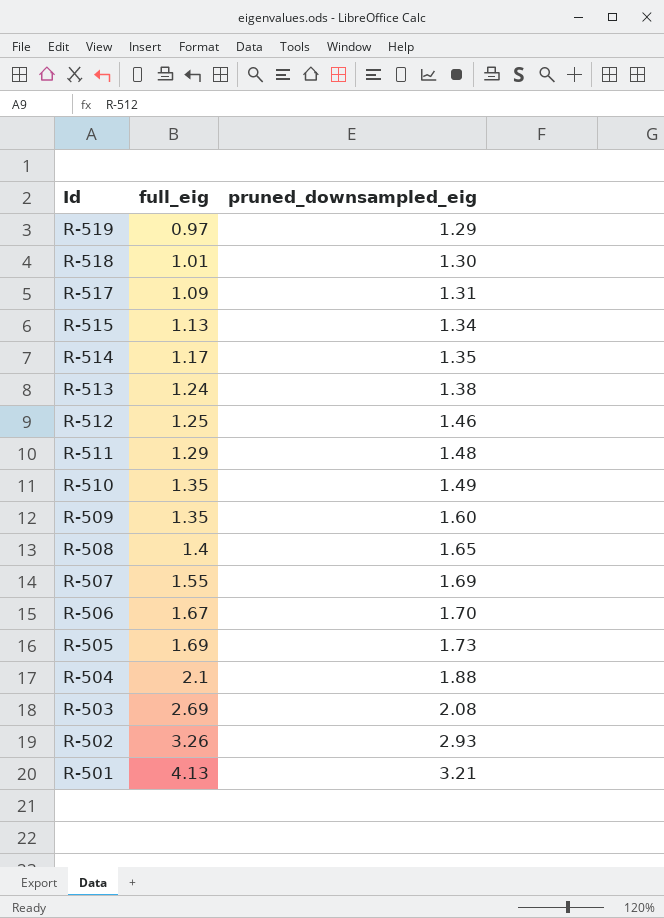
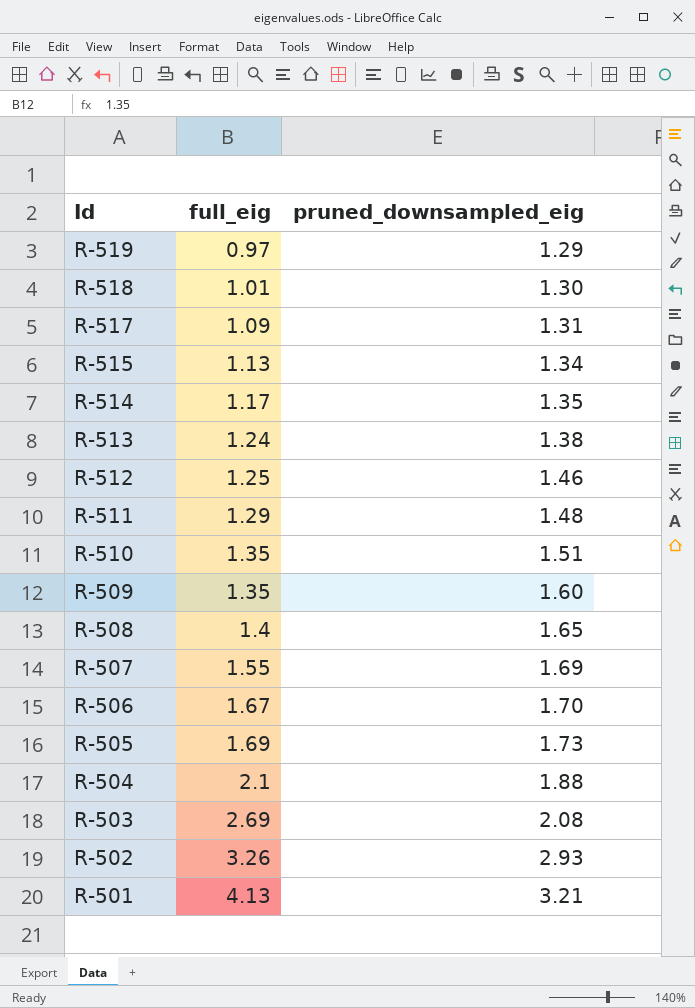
R-510 | pruned_downsampled_eig: 1.49 -> 1.51

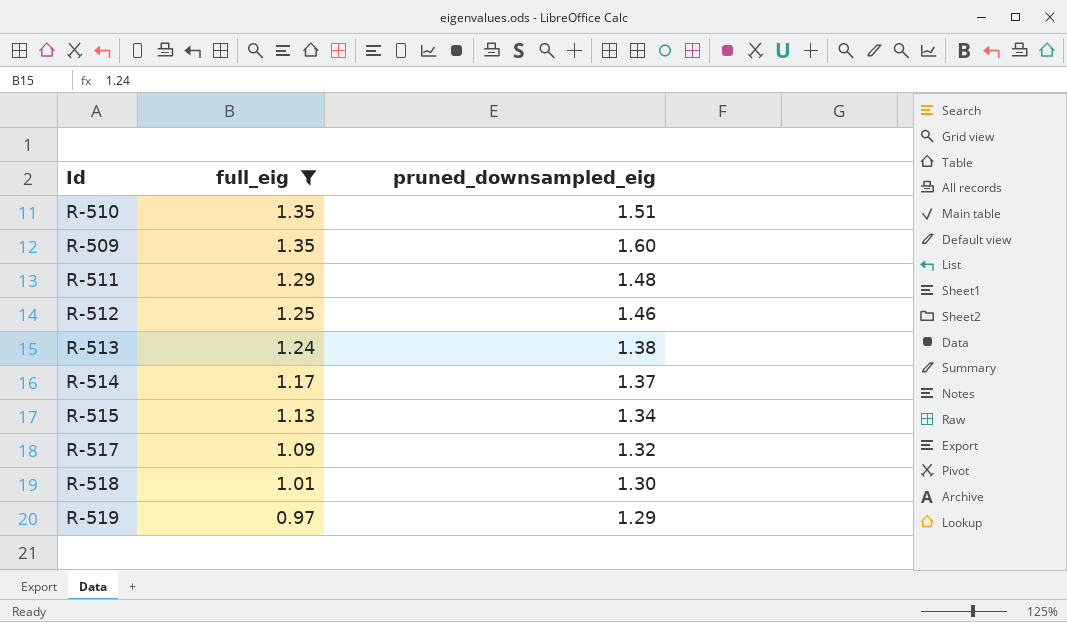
filter: none -> full_eig <= 1.35
row order: Id descending -> full_eig descending
R-514 | pruned_downsampled_eig: 1.35 -> 1.37
R-517 | pruned_downsampled_eig: 1.31 -> 1.32

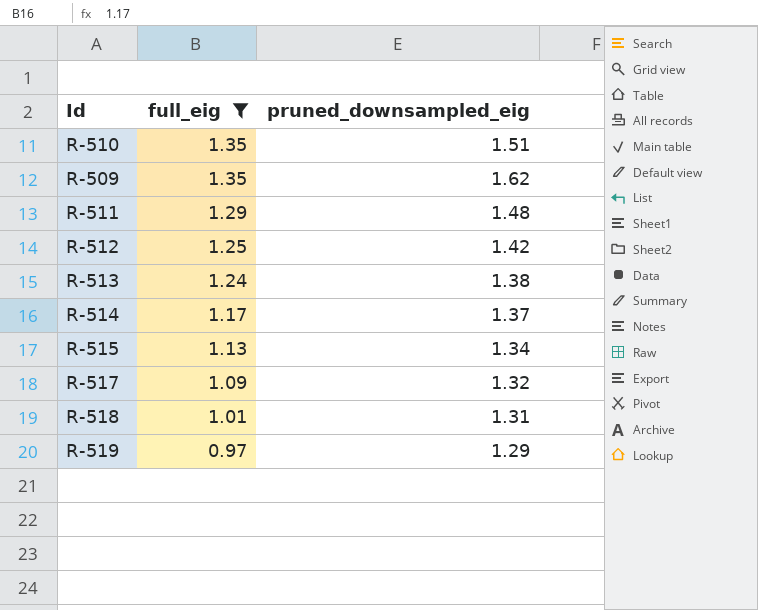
R-509 | pruned_downsampled_eig: 1.60 -> 1.62
R-512 | pruned_downsampled_eig: 1.46 -> 1.42
R-518 | pruned_downsampled_eig: 1.30 -> 1.31

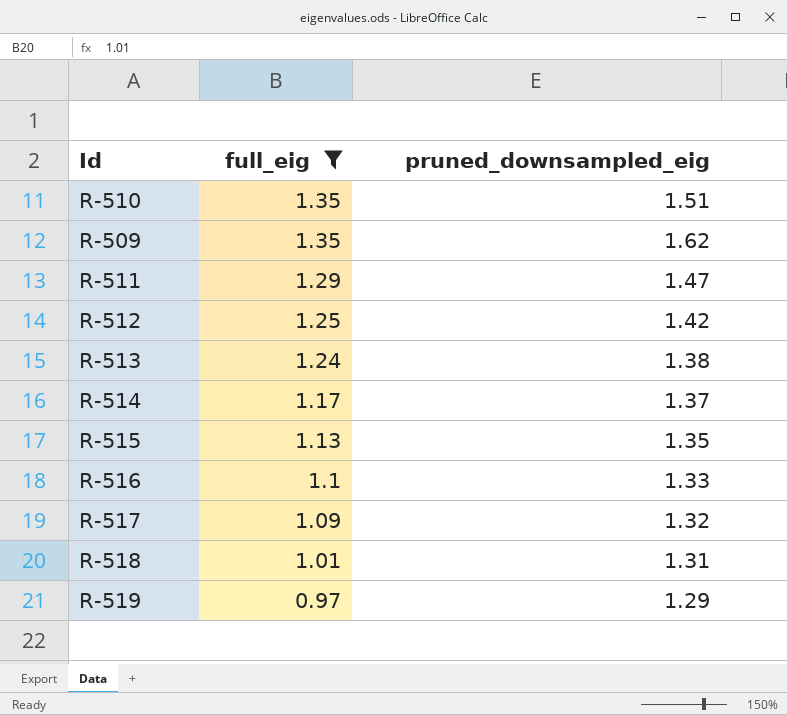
R-511 | pruned_downsampled_eig: 1.48 -> 1.47
R-515 | pruned_downsampled_eig: 1.34 -> 1.35
row R-516: none -> 1.1 | 1.33

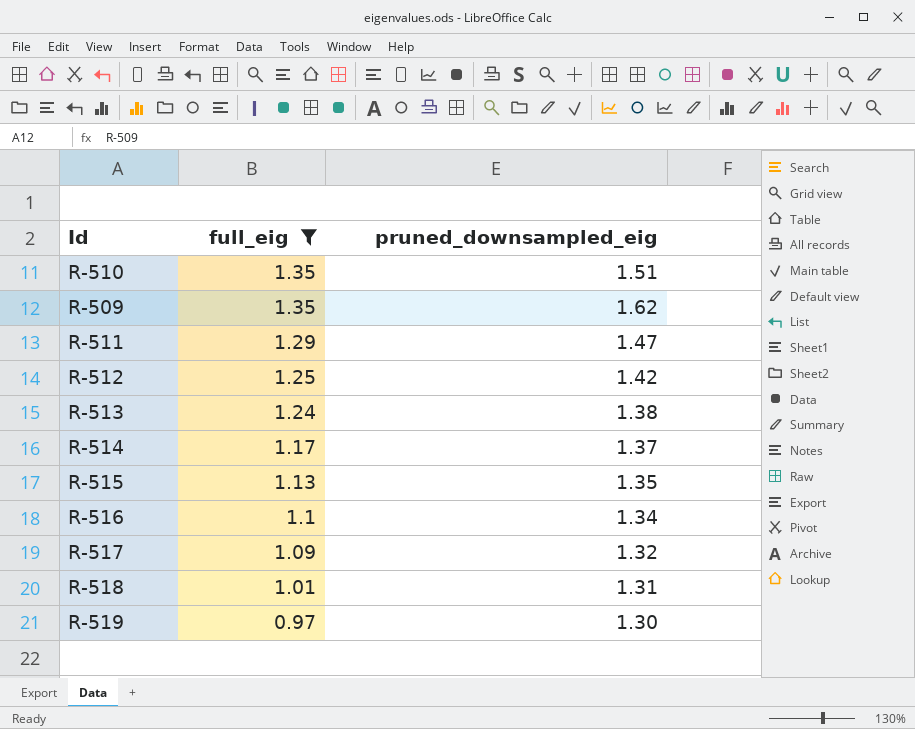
R-516 | pruned_downsampled_eig: 1.33 -> 1.34
R-519 | pruned_downsampled_eig: 1.29 -> 1.30

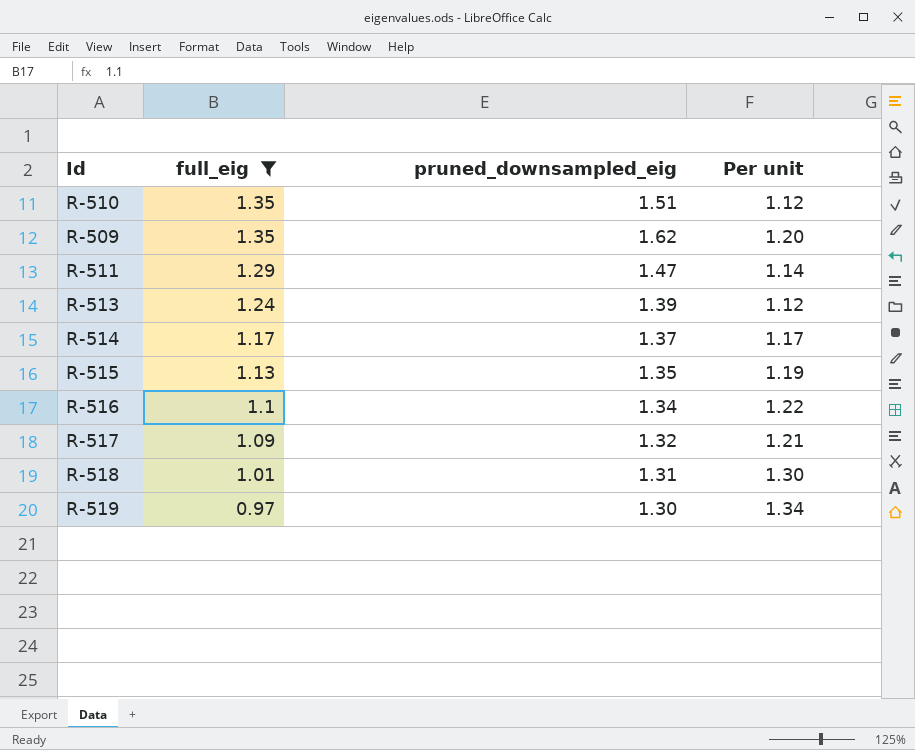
column Per unit | formula: none -> [pruned_downsampled_eig] / [full_eig]
row R-512: 1.25 | 1.42 -> none
R-513 | pruned_downsampled_eig: 1.38 -> 1.39

